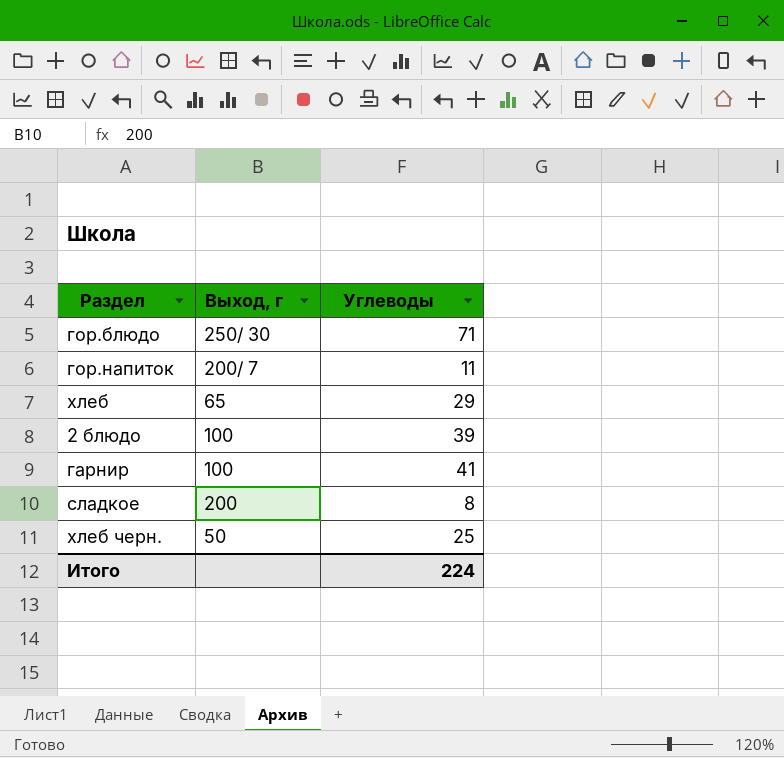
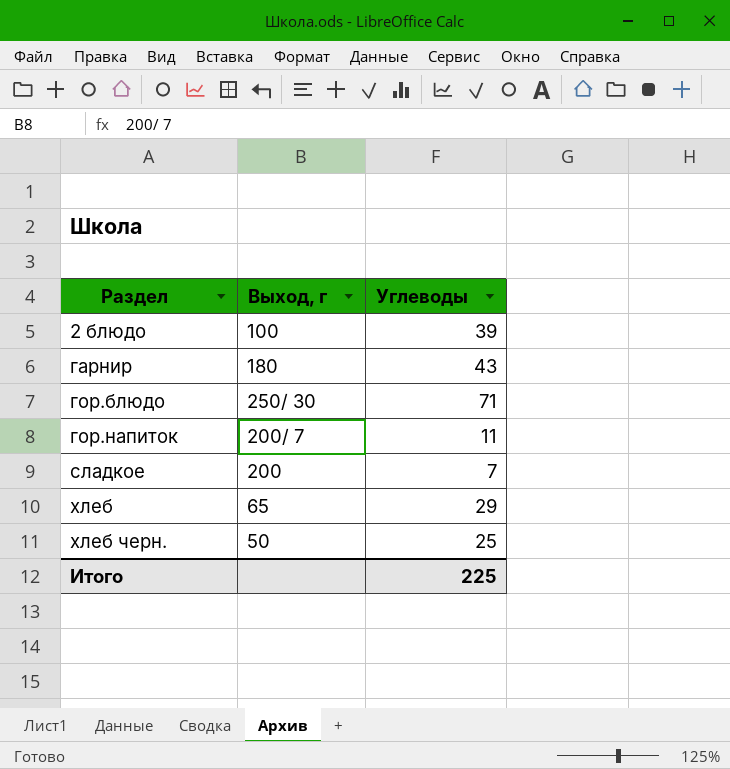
row order: none -> Раздел ascending
гарнир | Выход, г: 100 -> 180
гарнир | Углеводы: 41 -> 43
сладкое | Углеводы: 8 -> 7
Итого | Углеводы: 224 -> 225

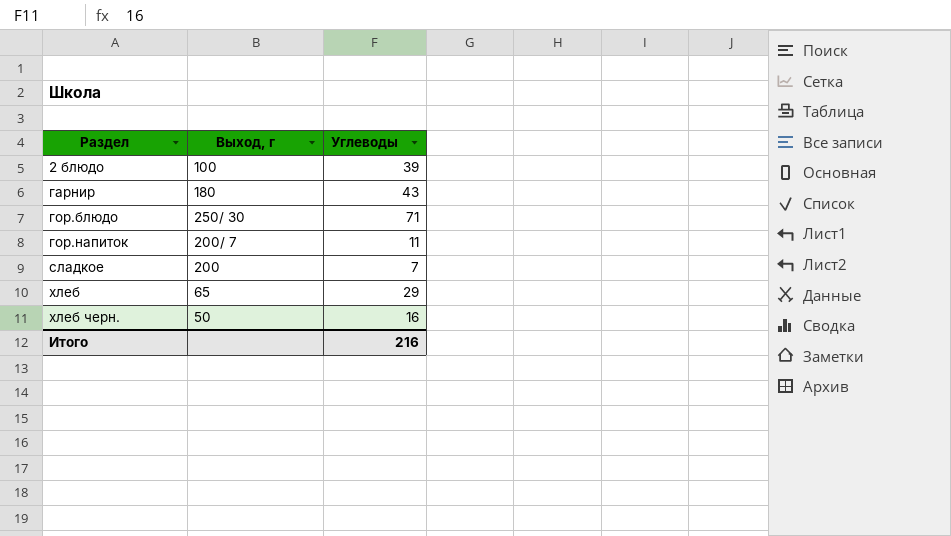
хлеб черн. | Углеводы: 25 -> 16
Итого | Углеводы: 225 -> 216

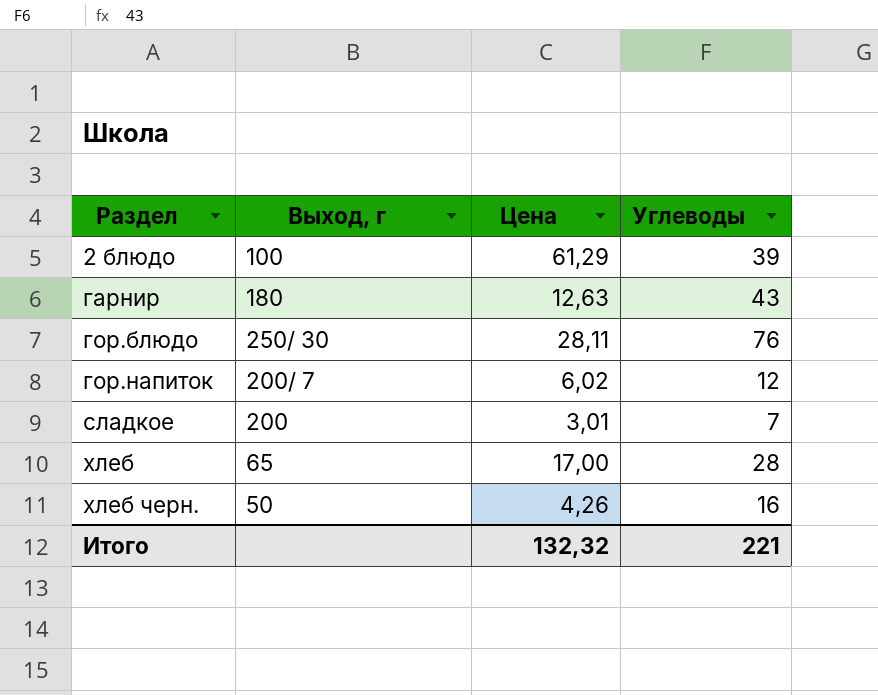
column Цена | position: none -> 3
гор.блюдо | Углеводы: 71 -> 76
гор.напиток | Углеводы: 11 -> 12
хлеб | Углеводы: 29 -> 28
Итого | Углеводы: 216 -> 221

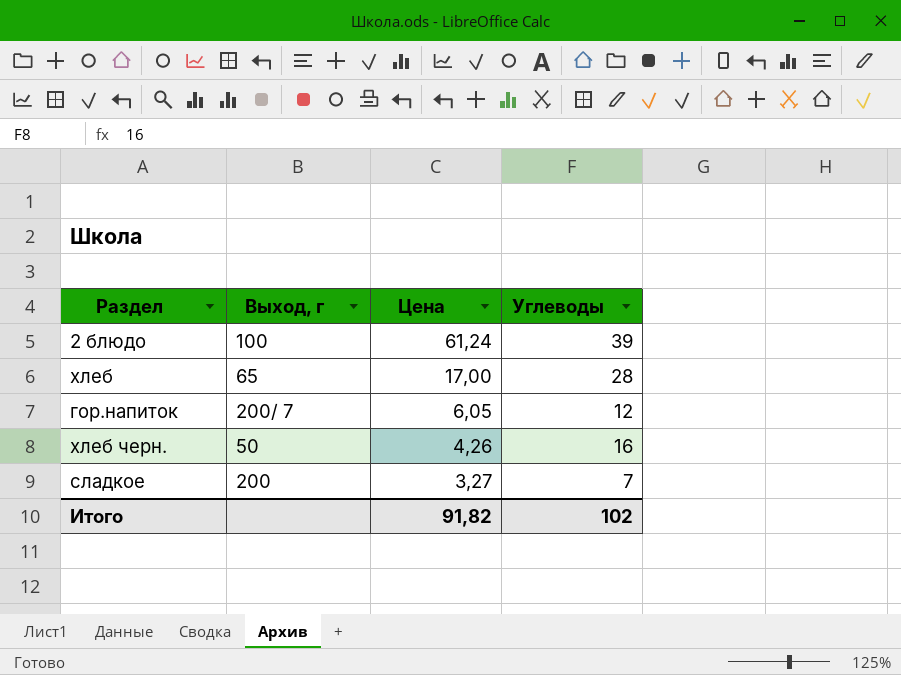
row order: Раздел ascending -> Цена descending
row гарнир: 180 | 12,63 | 43 -> none
row гор.блюдо: 250/ 30 | 28,11 | 76 -> none
2 блюдо | Цена: 61,29 -> 61,24
гор.напиток | Цена: 6,02 -> 6,05
сладкое | Цена: 3,01 -> 3,27
Итого | Цена: 132,32 -> 91,82
Итого | Углеводы: 221 -> 102

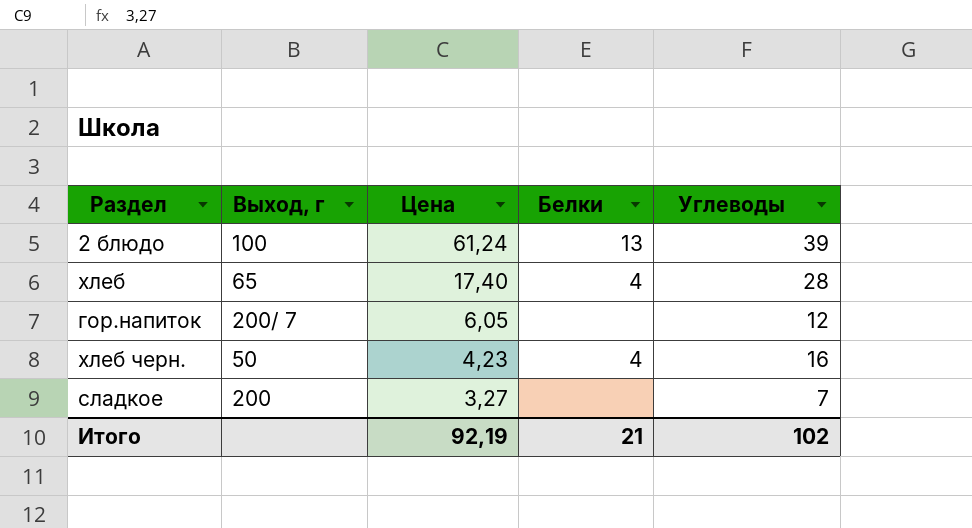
column Белки | position: none -> 4
хлеб | Цена: 17,00 -> 17,40
хлеб черн. | Цена: 4,26 -> 4,23
Итого | Цена: 91,82 -> 92,19

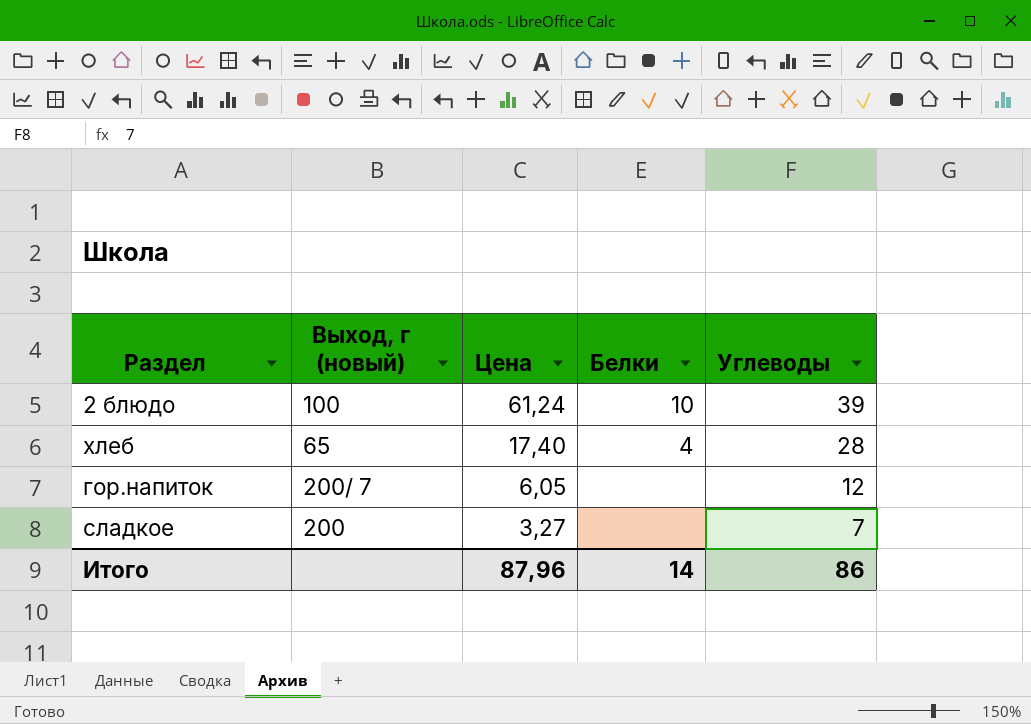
column name: Выход, г -> Выход, г (новый)
row хлеб черн.: 50 | 4,23 | 4 | 16 -> none
2 блюдо | Белки: 13 -> 10
Итого | Цена: 92,19 -> 87,96
Итого | Белки: 21 -> 14
Итого | Углеводы: 102 -> 86

